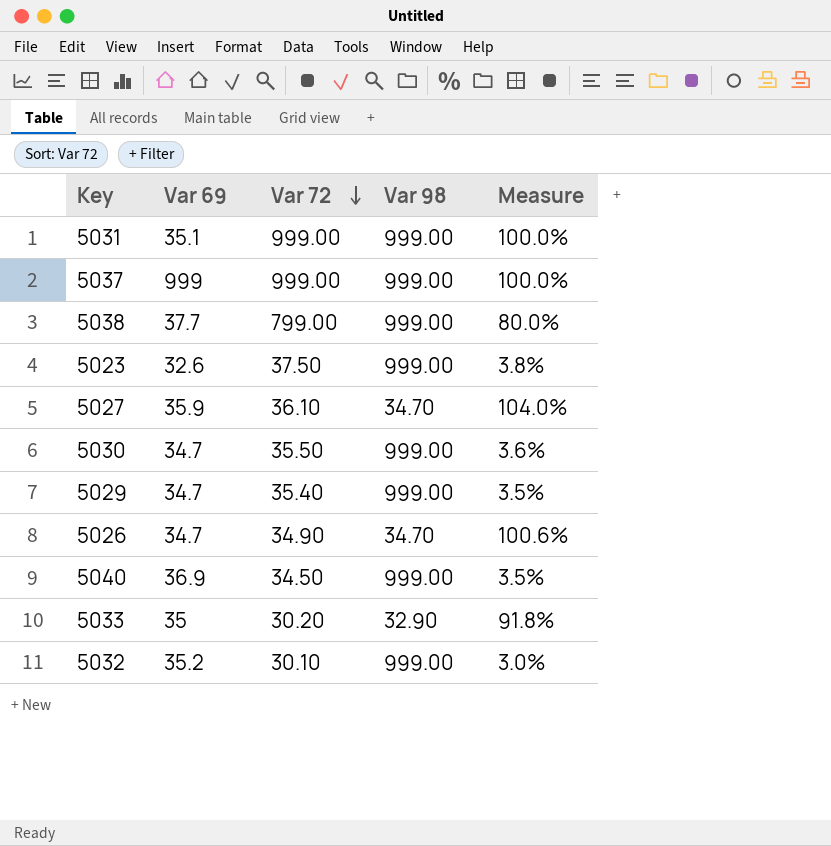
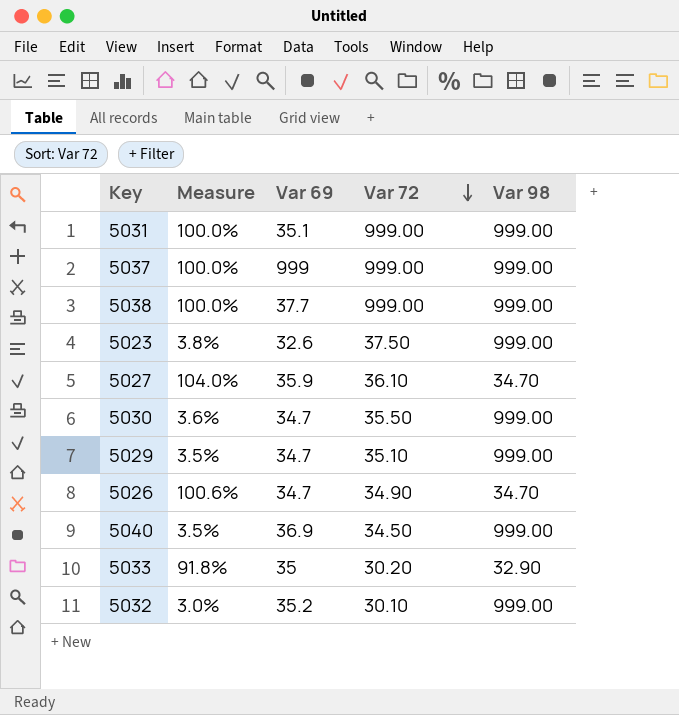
column Measure | position: 5 -> 2
5038 | Measure: 80.0% -> 100.0%
5038 | Var 72: 799.00 -> 999.00
5029 | Var 72: 35.40 -> 35.10

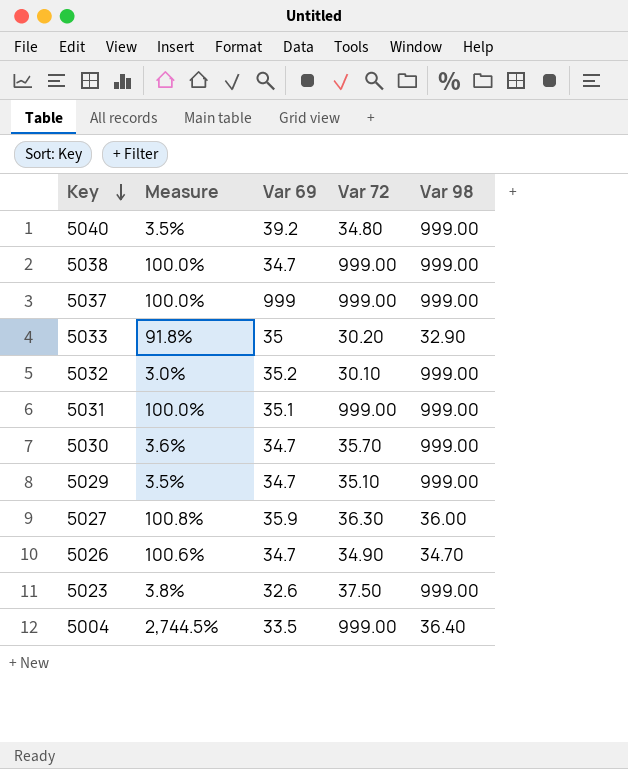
row order: Var 72 descending -> Key descending
5040 | Var 69: 36.9 -> 39.2
5040 | Var 72: 34.50 -> 34.80
5038 | Var 69: 37.7 -> 34.7
5030 | Var 72: 35.50 -> 35.70
5027 | Measure: 104.0% -> 100.8%
5027 | Var 72: 36.10 -> 36.30
5027 | Var 98: 34.70 -> 36.00
row 5004: none -> 2,744.5% | 33.5 | 999.00 | 36.40

